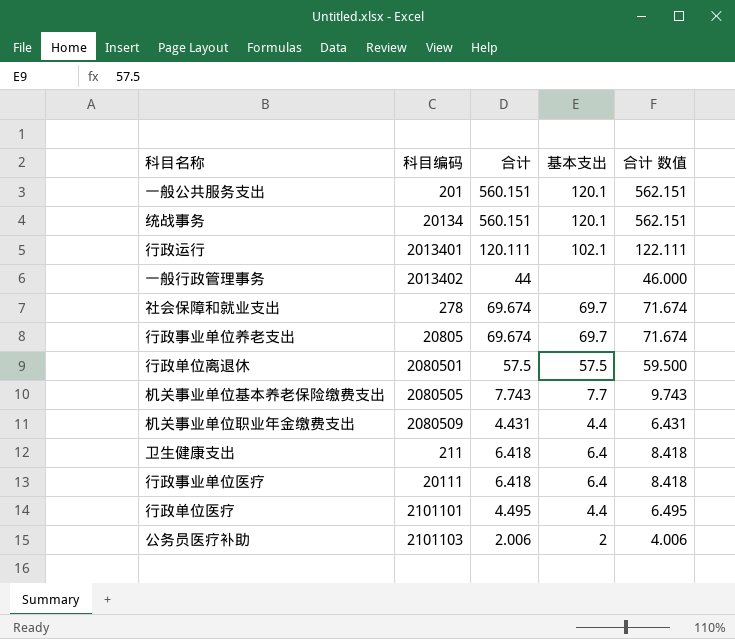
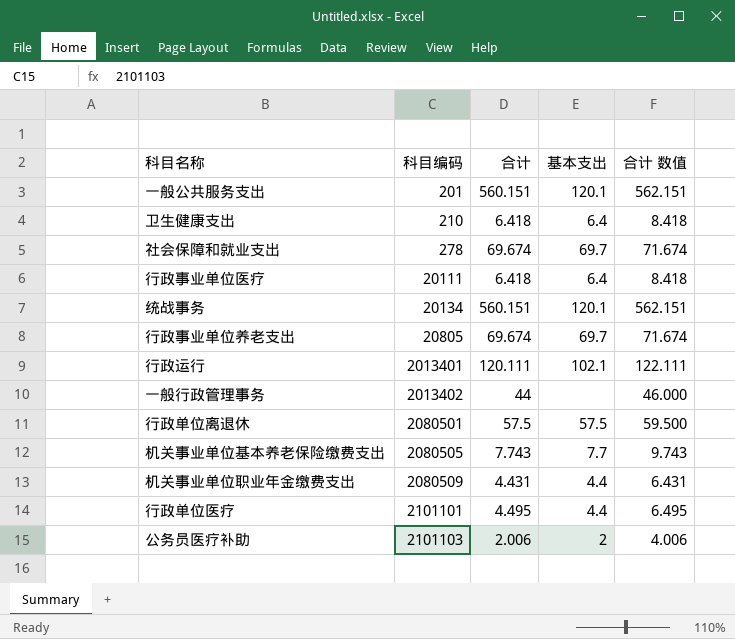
row order: none -> 科目编码 ascending
卫生健康支出 | 科目编码: 211 -> 210

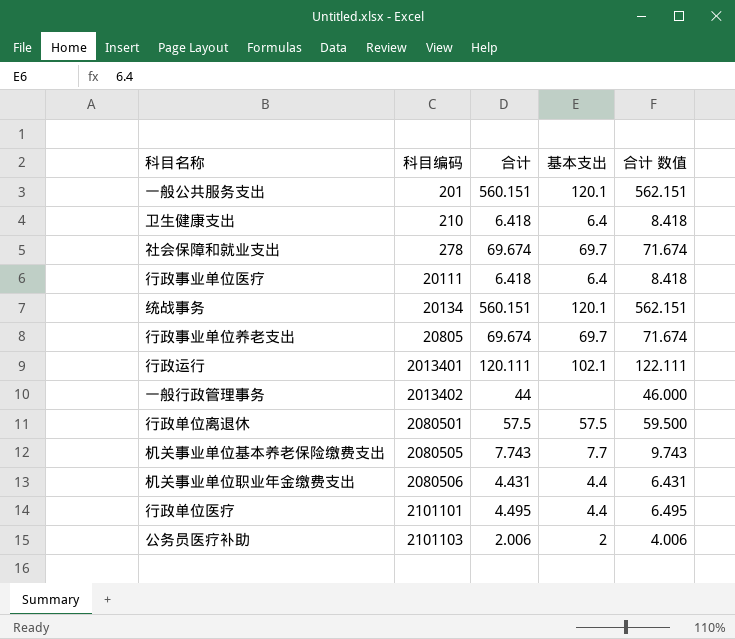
机关事业单位职业年金缴费支出 | 科目编码: 2080509 -> 2080506

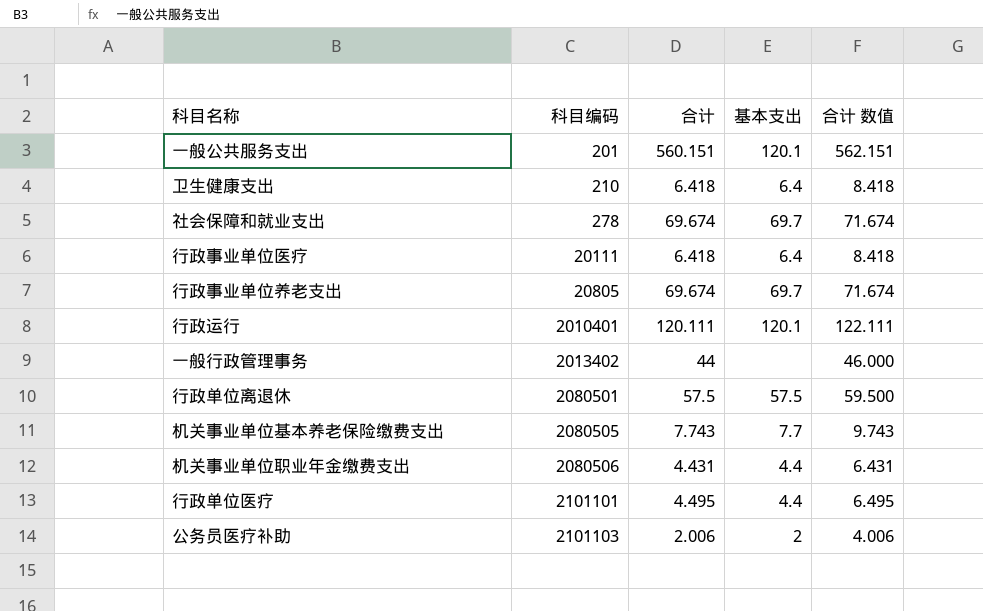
row 统战事务: 20134 | 560.151 | 120.1 | 562.151 -> none
行政运行 | 科目编码: 2013401 -> 2010401
行政运行 | 基本支出: 102.1 -> 120.1

